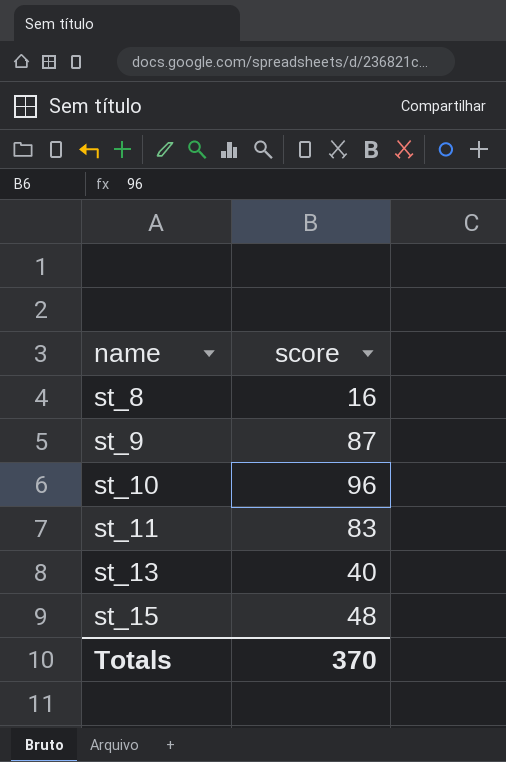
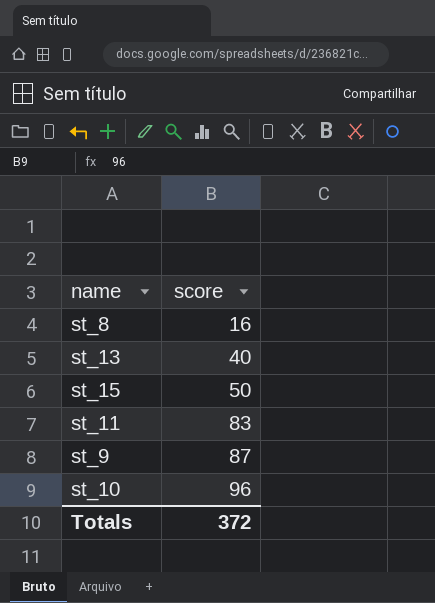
row order: name ascending -> score ascending
st_15 | score: 48 -> 50
Totals | score: 370 -> 372

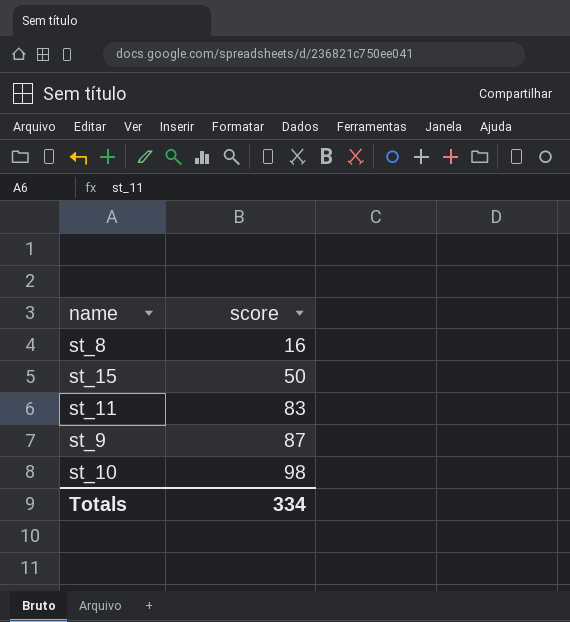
row st_13: 40 -> none
st_10 | score: 96 -> 98
Totals | score: 372 -> 334

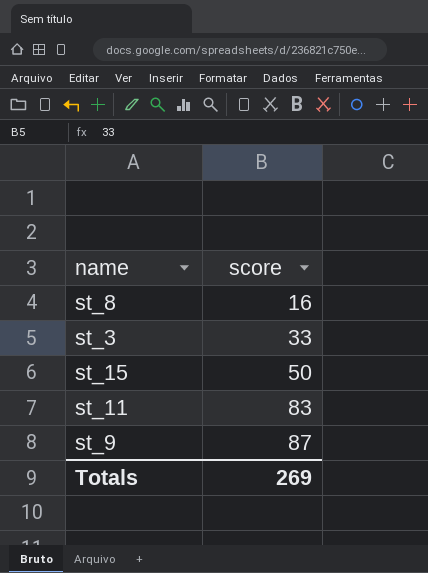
row st_10: 98 -> none
row st_3: none -> 33
Totals | score: 334 -> 269

